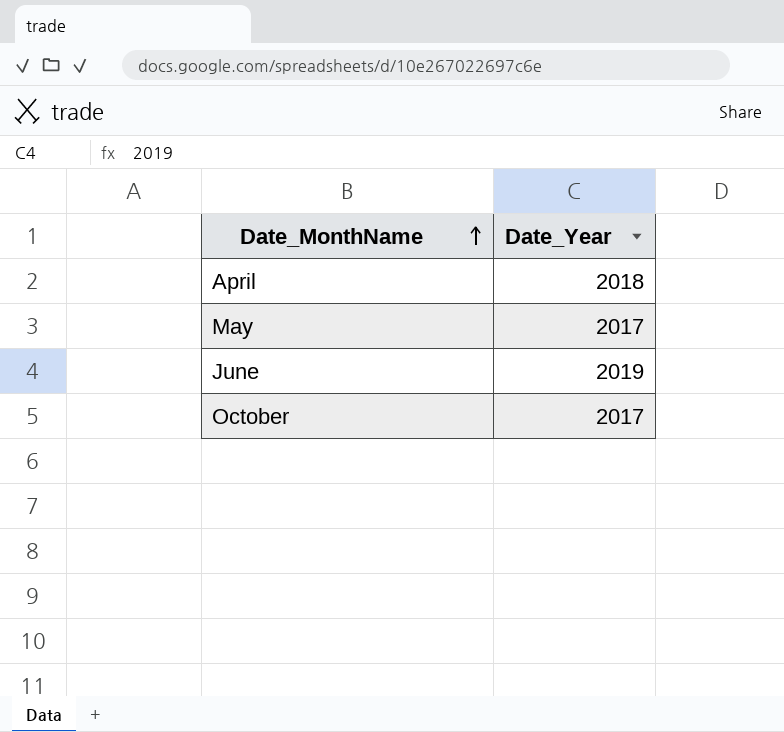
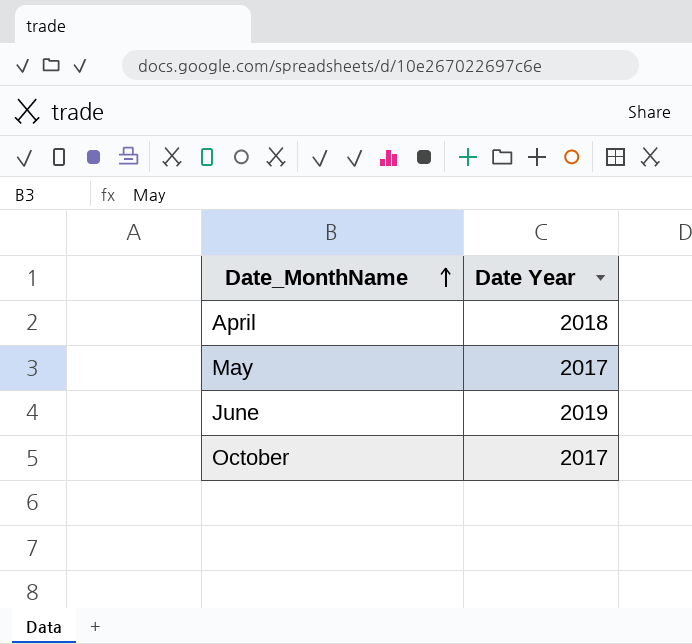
column name: Date_Year -> Date Year

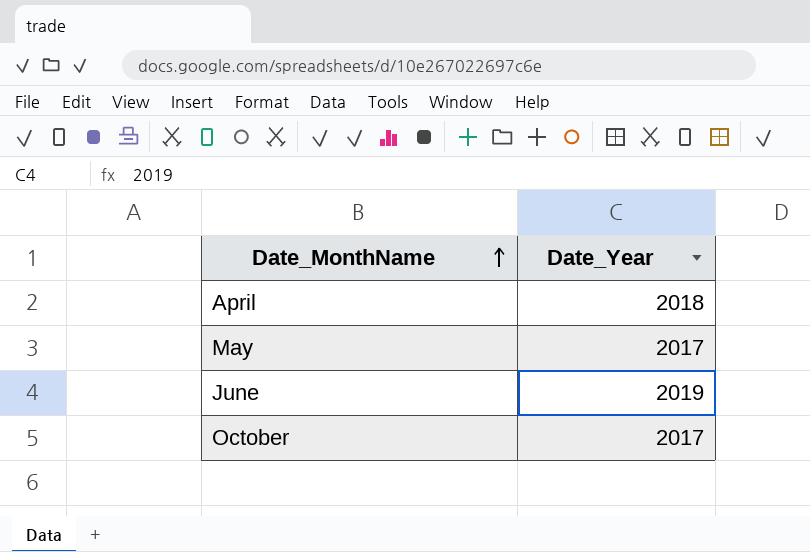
column name: Date Year -> Date_Year

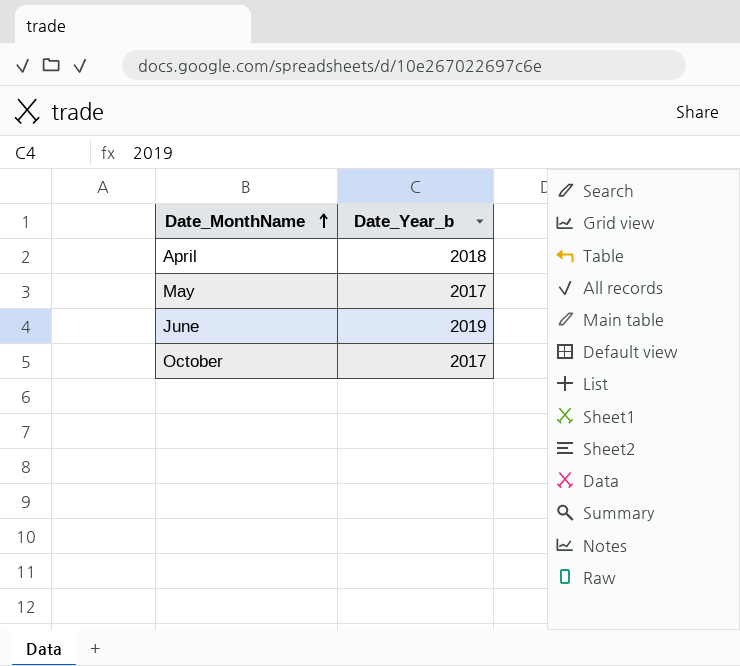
column name: Date_Year -> Date_Year_b

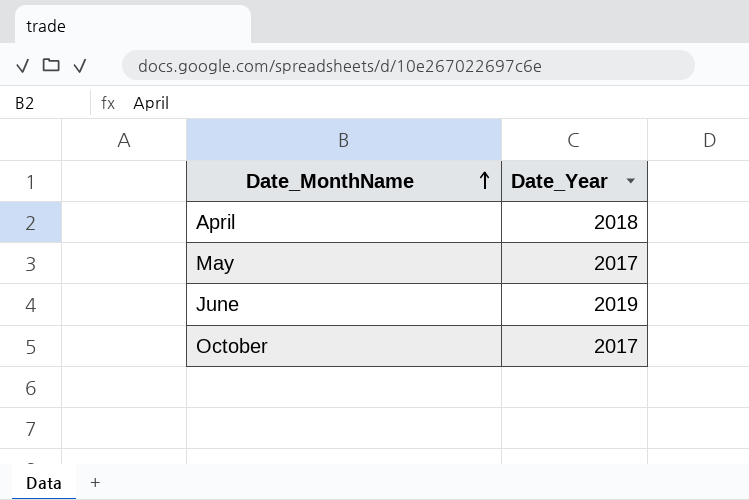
column name: Date_Year_b -> Date_Year

